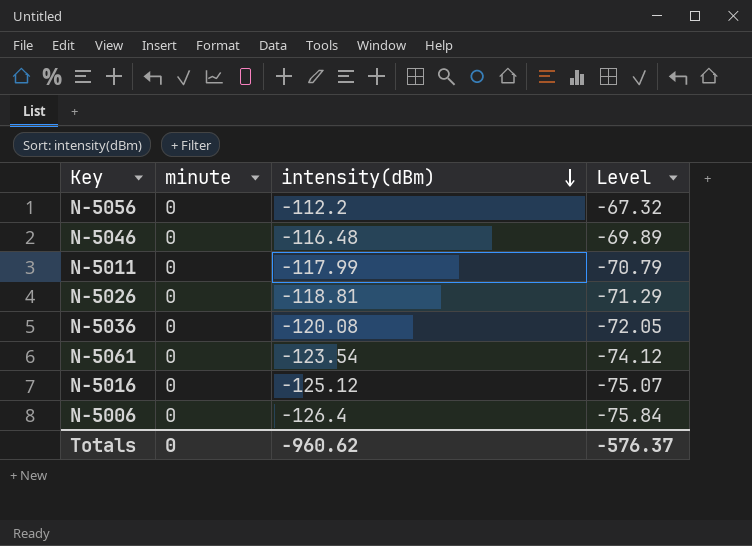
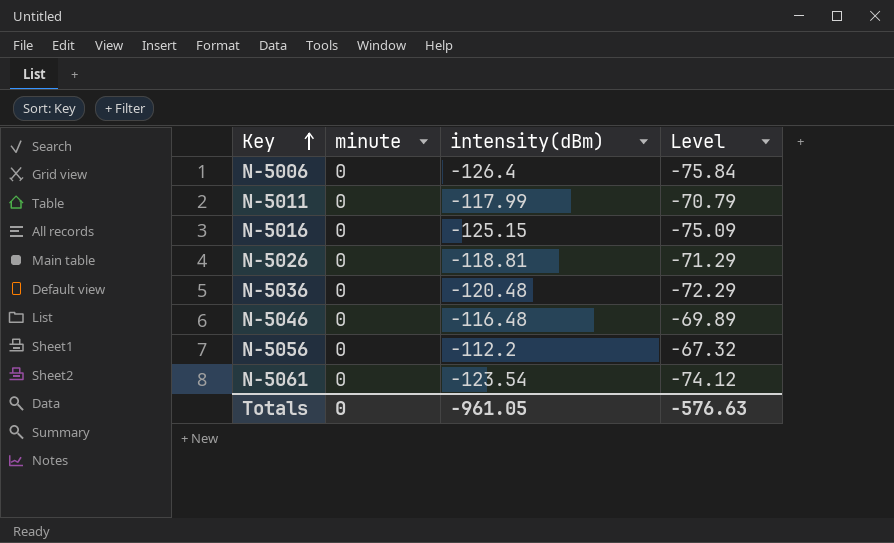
row order: intensity(dBm) descending -> Key ascending
N-5016 | intensity(dBm): -125.12 -> -125.15
N-5016 | Level: -75.07 -> -75.09
N-5036 | intensity(dBm): -120.08 -> -120.48
N-5036 | Level: -72.05 -> -72.29
Totals | intensity(dBm): -960.62 -> -961.05
Totals | Level: -576.37 -> -576.63

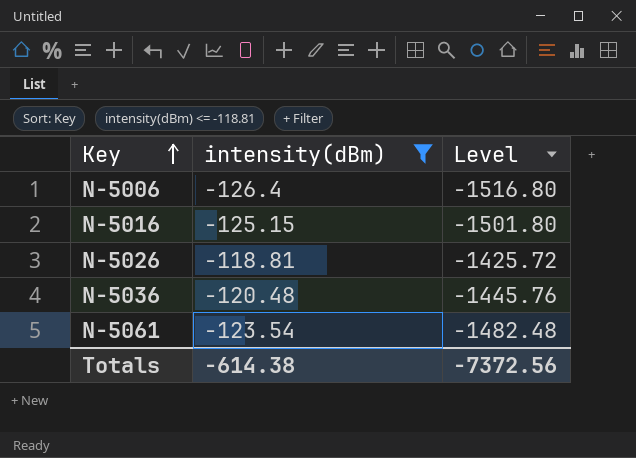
filter: none -> intensity(dBm) <= -118.81
column minute | position: 2 -> none
column Level | formula: [intensity(dBm)] * 0.6 -> [intensity(dBm)] * 12
Totals | intensity(dBm): -961.05 -> -614.38
Totals | Level: -576.63 -> -7372.56

